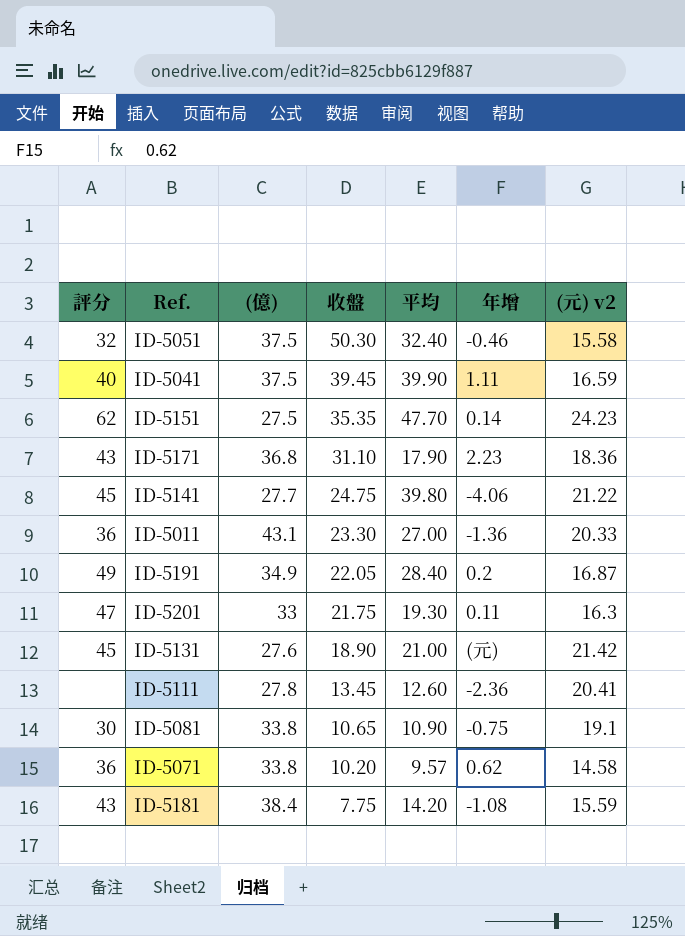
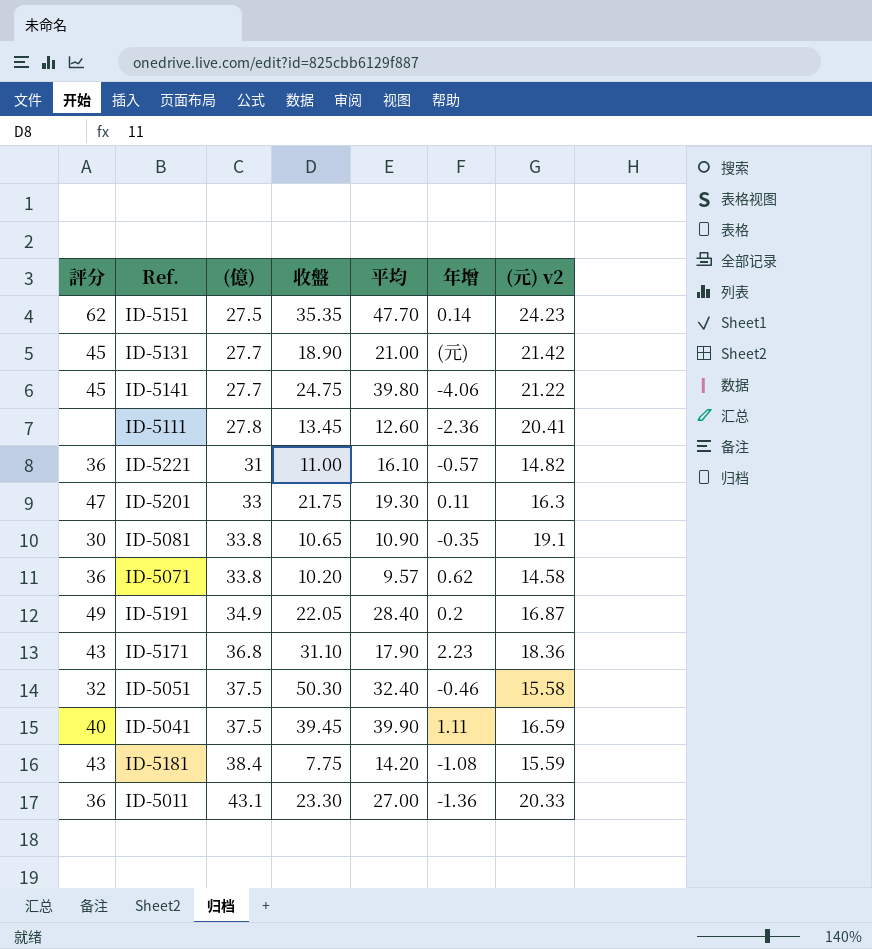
row order: 收盤 descending -> (億) ascending
ID-5131 | (億): 27.6 -> 27.7
row ID-5221: none -> 36 | 31 | 11.00 | 16.10 | -0.57 | 14.82
ID-5081 | 年增: -0.75 -> -0.35

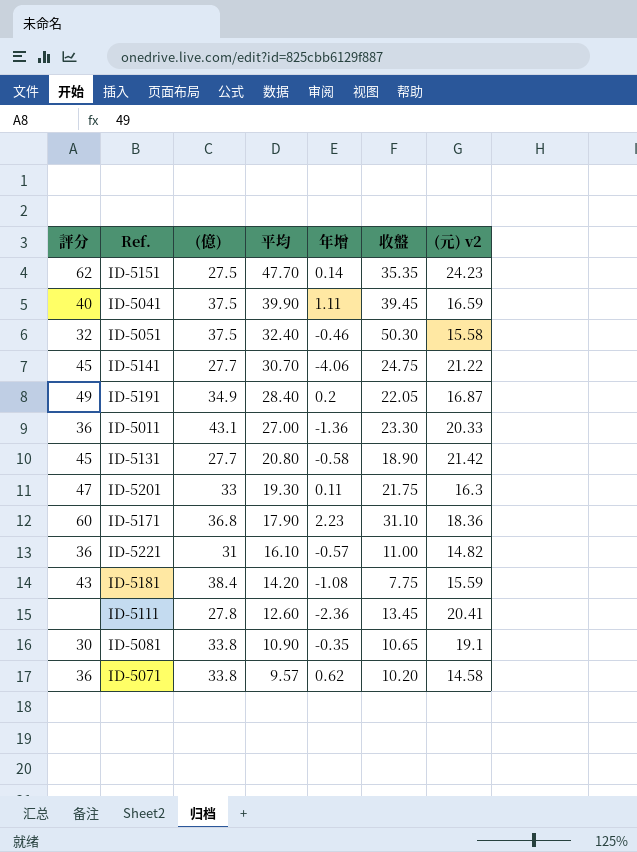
row order: (億) ascending -> 平均 descending
column 收盤 | position: 4 -> 6
ID-5141 | 平均: 39.80 -> 30.70
ID-5131 | 平均: 21.00 -> 20.80
ID-5131 | 年增: (元) -> -0.58
ID-5171 | 評分: 43 -> 60

